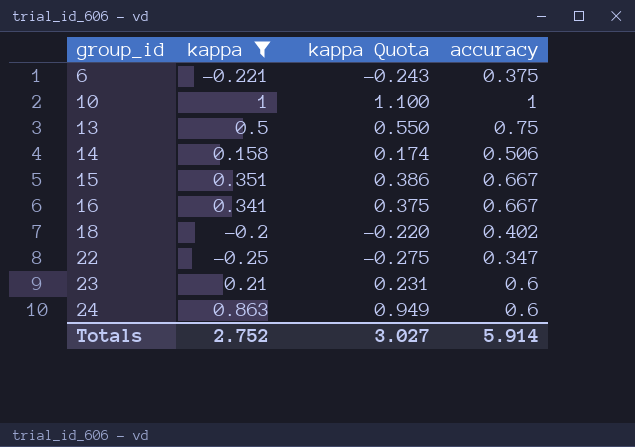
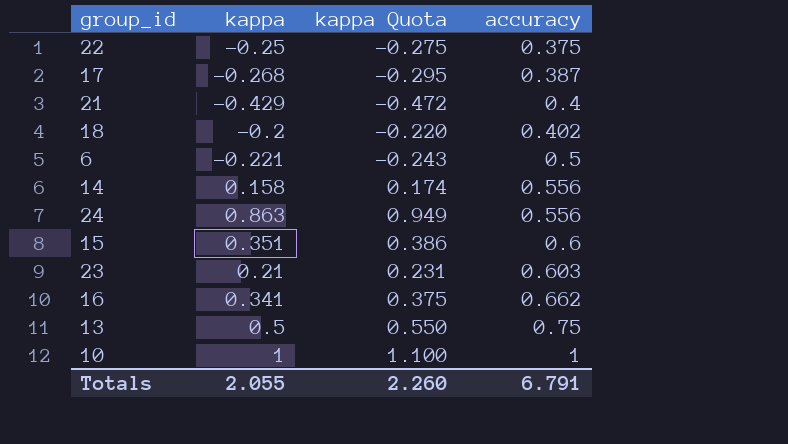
filter: kappa >= -0.25 -> none
row order: group_id ascending -> accuracy ascending
22 | accuracy: 0.347 -> 0.375
6 | accuracy: 0.375 -> 0.5
14 | accuracy: 0.506 -> 0.556
24 | accuracy: 0.6 -> 0.556
15 | accuracy: 0.667 -> 0.6
23 | accuracy: 0.6 -> 0.603
16 | accuracy: 0.667 -> 0.662
Totals | kappa: 2.752 -> 2.055
Totals | kappa Quota: 3.027 -> 2.260
Totals | accuracy: 5.914 -> 6.791

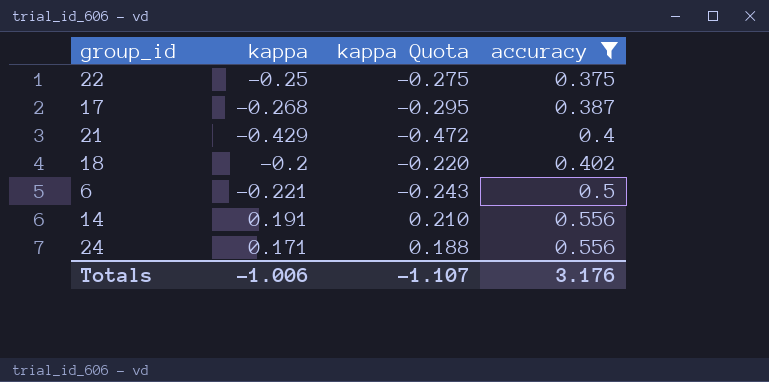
filter: none -> accuracy <= 0.556
14 | kappa: 0.158 -> 0.191
14 | kappa Quota: 0.174 -> 0.210
24 | kappa: 0.863 -> 0.171
24 | kappa Quota: 0.949 -> 0.188
Totals | kappa: 2.055 -> -1.006
Totals | kappa Quota: 2.260 -> -1.107
Totals | accuracy: 6.791 -> 3.176

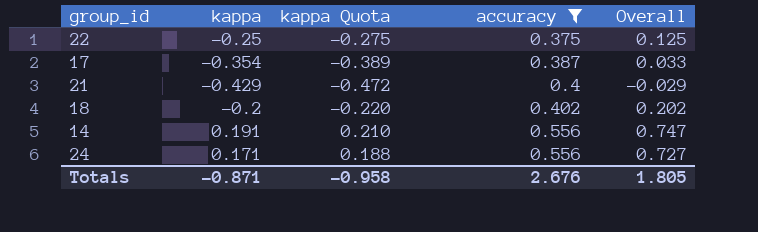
column Overall | formula: none -> [kappa] + [accuracy]
row 6: -0.221 | -0.243 | 0.5 -> none
17 | kappa: -0.268 -> -0.354
17 | kappa Quota: -0.295 -> -0.389
Totals | kappa: -1.006 -> -0.871
Totals | kappa Quota: -1.107 -> -0.958
Totals | accuracy: 3.176 -> 2.676

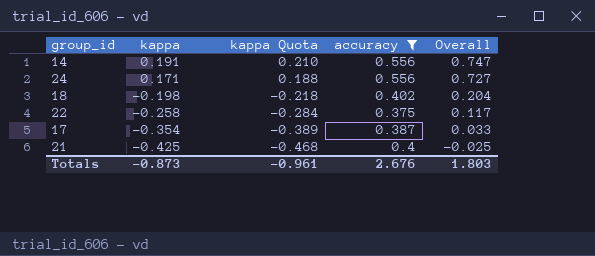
row order: accuracy ascending -> kappa descending
18 | kappa: -0.2 -> -0.198
18 | kappa Quota: -0.220 -> -0.218
18 | Overall: 0.202 -> 0.204
22 | kappa: -0.25 -> -0.258
22 | kappa Quota: -0.275 -> -0.284
22 | Overall: 0.125 -> 0.117
21 | kappa: -0.429 -> -0.425
21 | kappa Quota: -0.472 -> -0.468
21 | Overall: -0.029 -> -0.025
Totals | kappa: -0.871 -> -0.873
Totals | kappa Quota: -0.958 -> -0.961
Totals | Overall: 1.805 -> 1.803

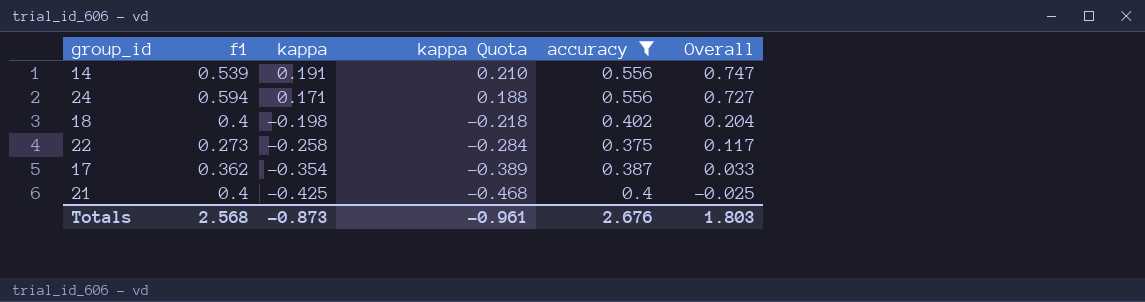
column f1 | position: none -> 2

